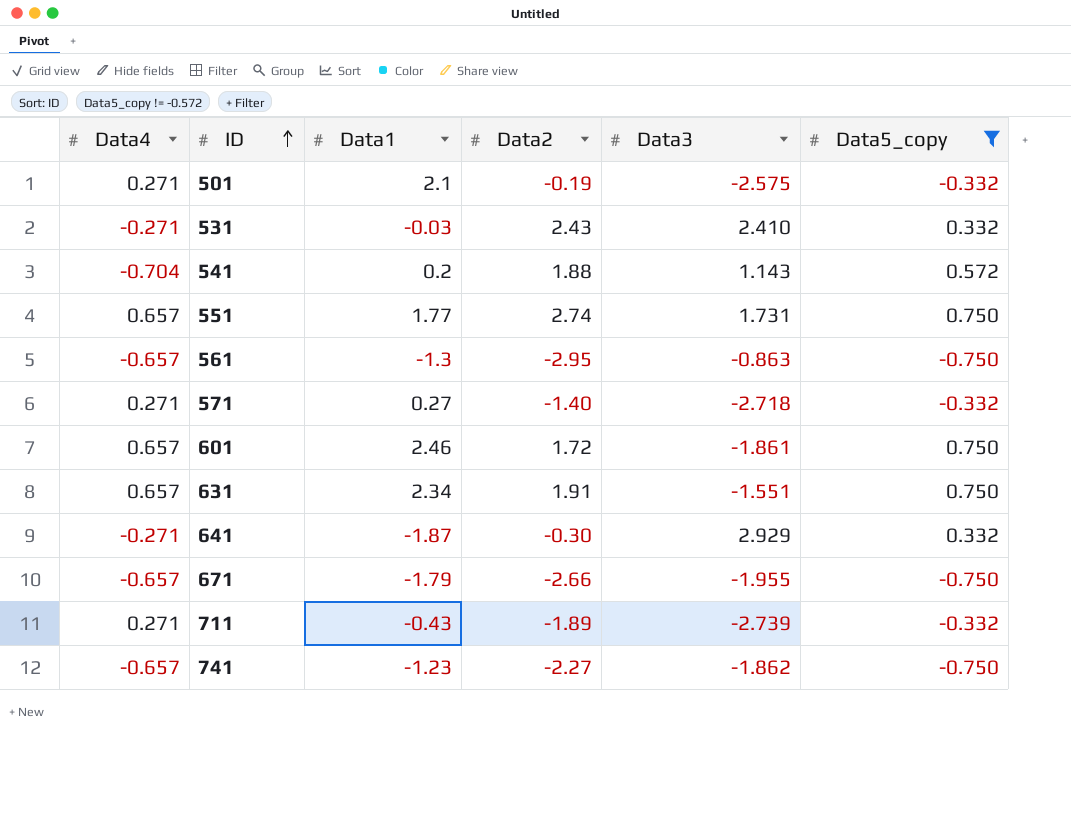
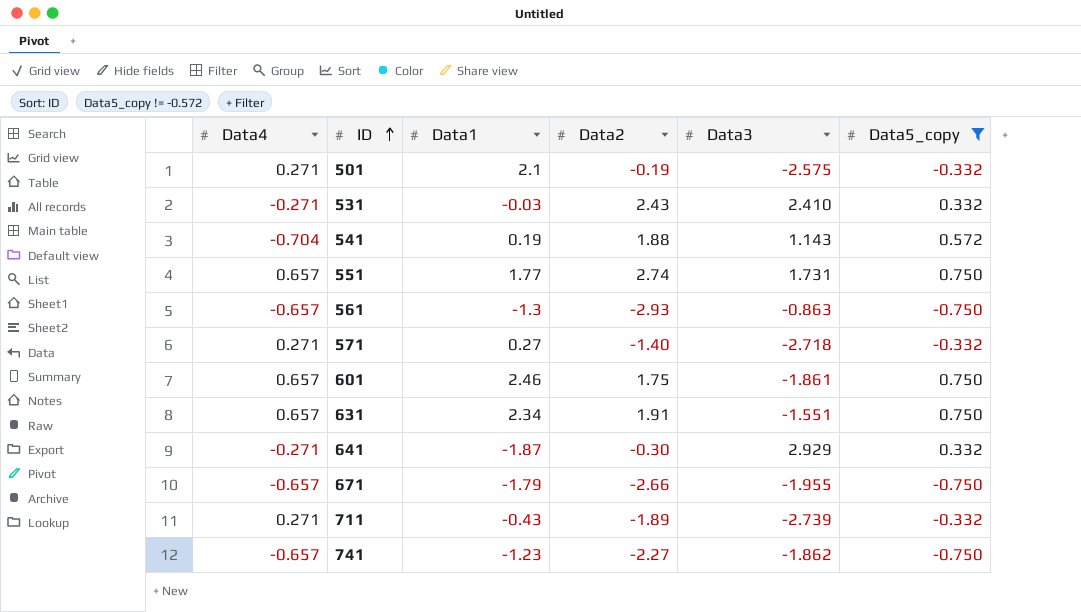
541 | Data1: 0.2 -> 0.19
561 | Data2: -2.95 -> -2.93
601 | Data2: 1.72 -> 1.75

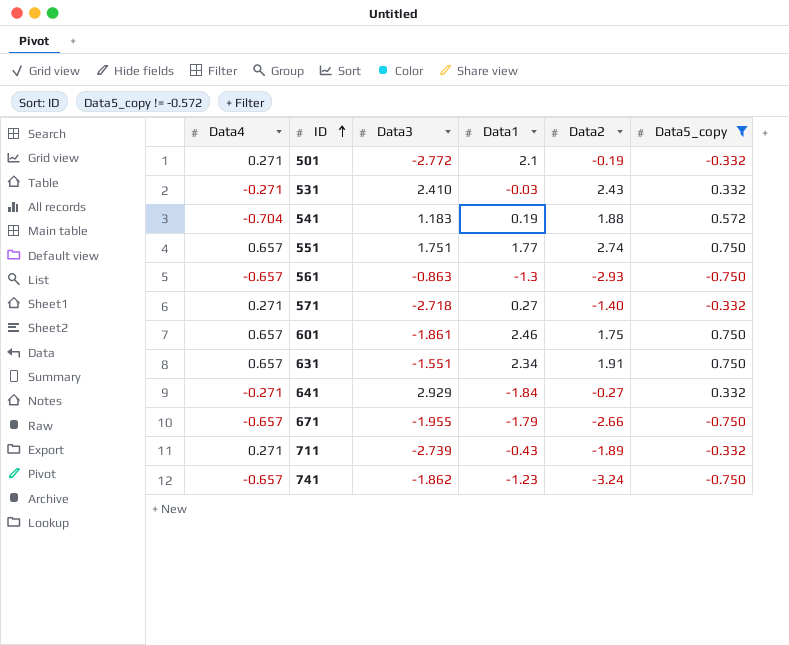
column Data3 | position: 5 -> 3
501 | Data3: -2.575 -> -2.772
541 | Data3: 1.143 -> 1.183
551 | Data3: 1.731 -> 1.751
641 | Data1: -1.87 -> -1.84
641 | Data2: -0.30 -> -0.27
741 | Data2: -2.27 -> -3.24

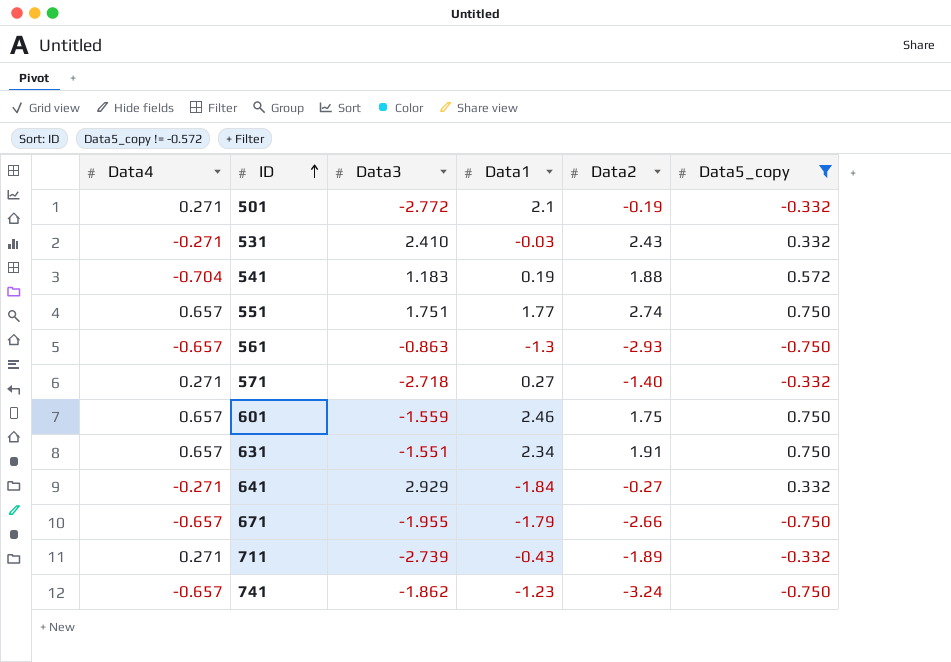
601 | Data3: -1.861 -> -1.559

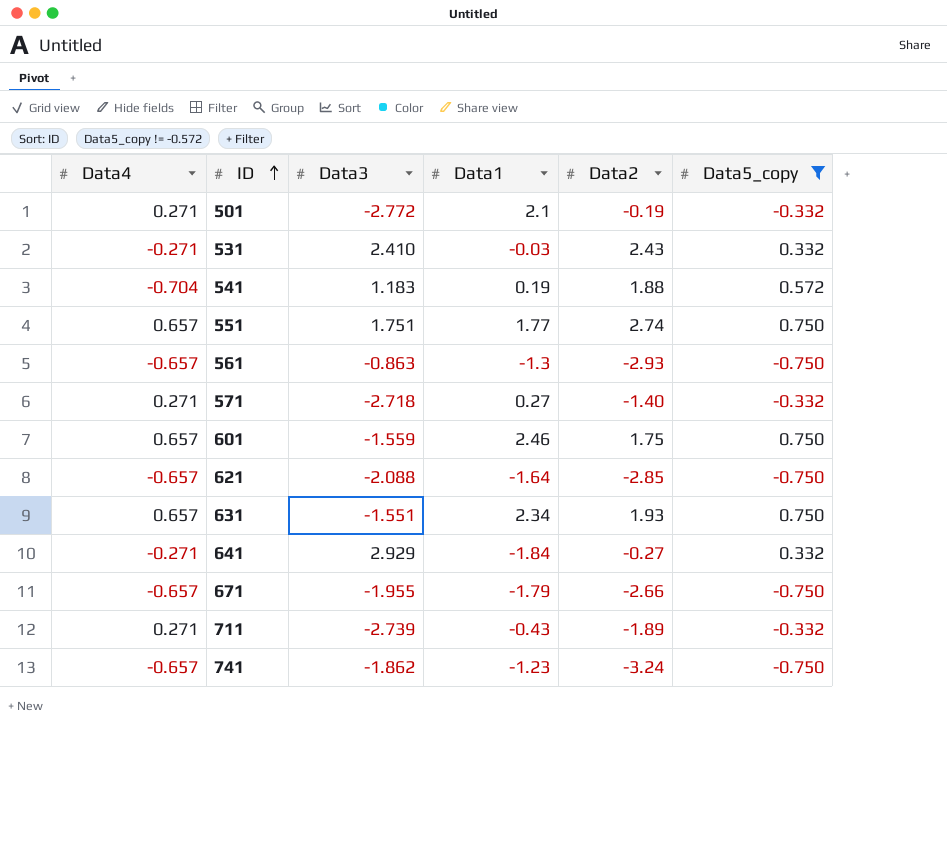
row 621: none -> -0.657 | -2.088 | -1.64 | -2.85 | -0.750
631 | Data2: 1.91 -> 1.93

